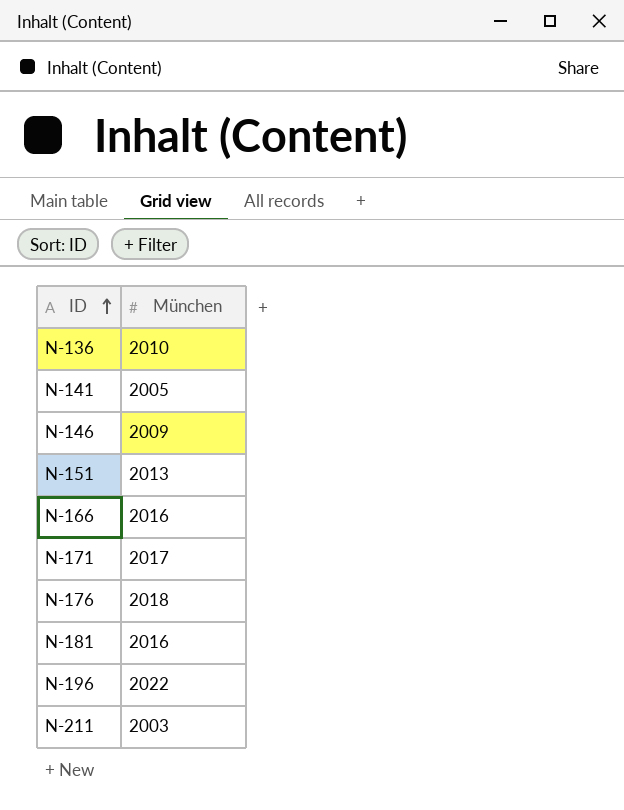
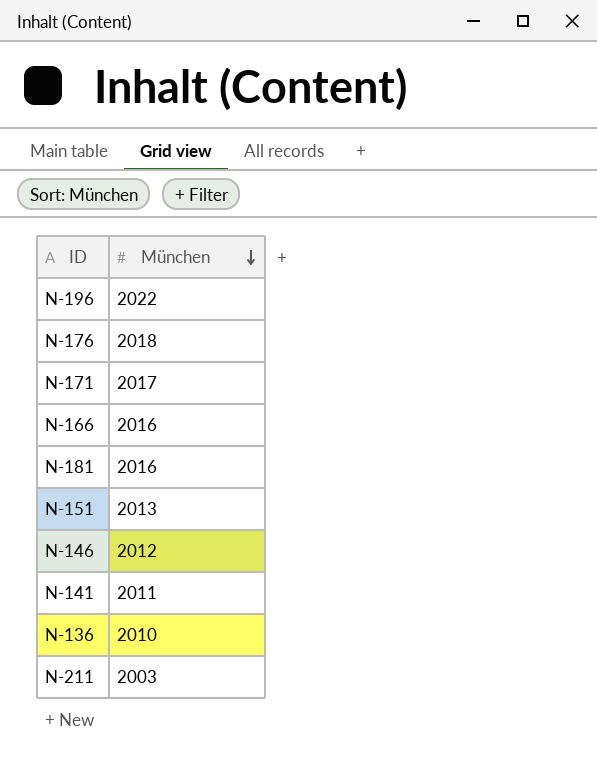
row order: ID ascending -> München descending
N-146 | München: 2009 -> 2012
N-141 | München: 2005 -> 2011

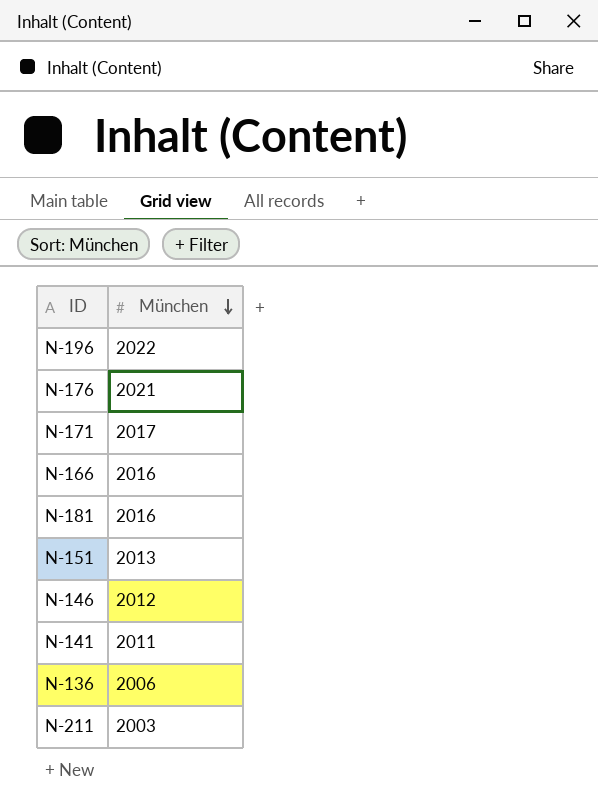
N-176 | München: 2018 -> 2021
N-136 | München: 2010 -> 2006

